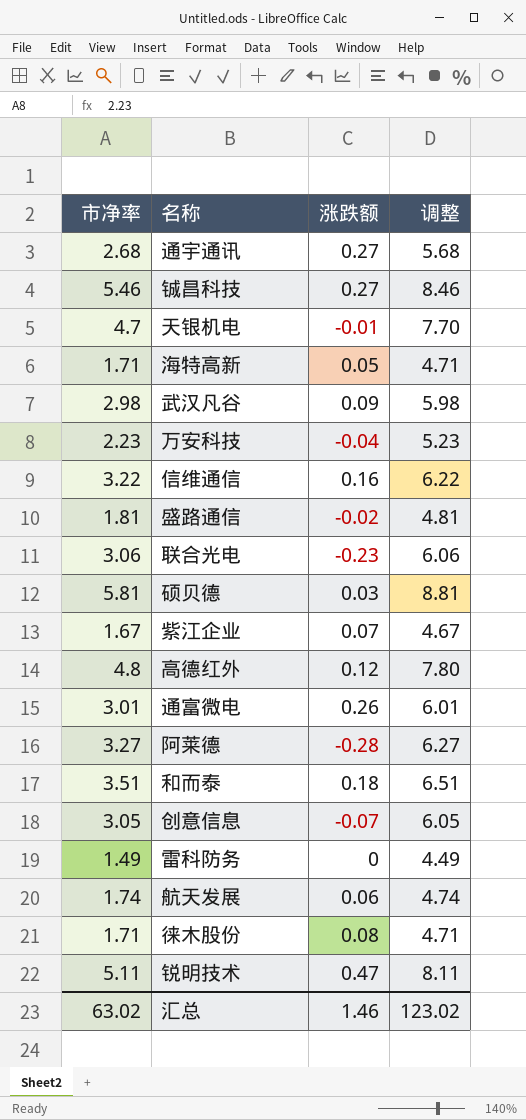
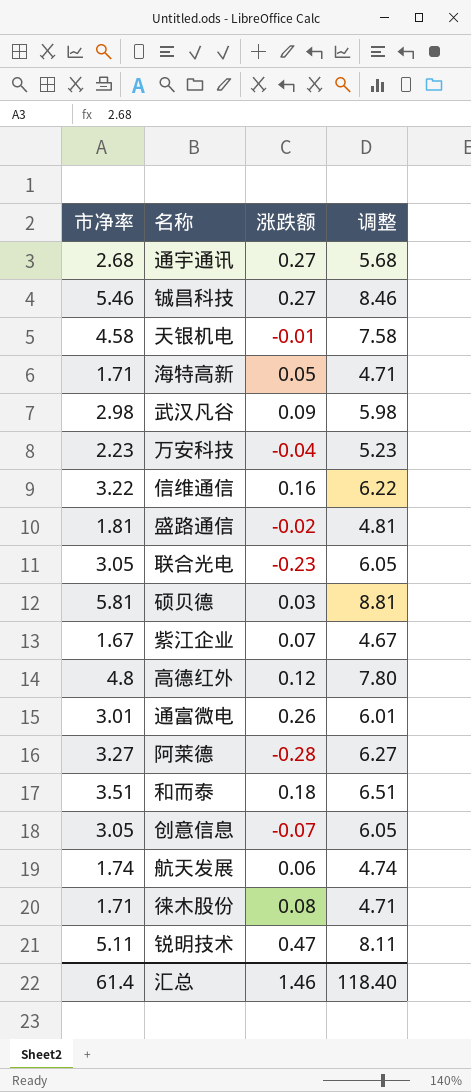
row 雷科防务: 1.49 | 0 | 4.49 -> none
天银机电 | 市净率: 4.7 -> 4.58
天银机电 | 调整: 7.70 -> 7.58
联合光电 | 市净率: 3.06 -> 3.05
联合光电 | 调整: 6.06 -> 6.05
汇总 | 市净率: 63.02 -> 61.4
汇总 | 调整: 123.02 -> 118.40

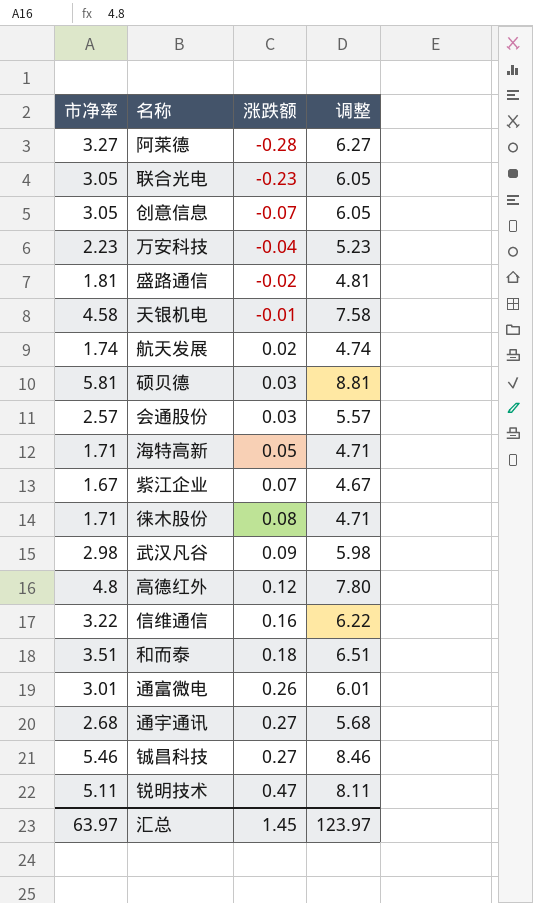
row order: none -> 涨跌额 ascending
航天发展 | 涨跌额: 0.06 -> 0.02
row 会通股份: none -> 2.57 | 0.03 | 5.57
汇总 | 市净率: 61.4 -> 63.97
汇总 | 涨跌额: 1.46 -> 1.45
汇总 | 调整: 118.40 -> 123.97

